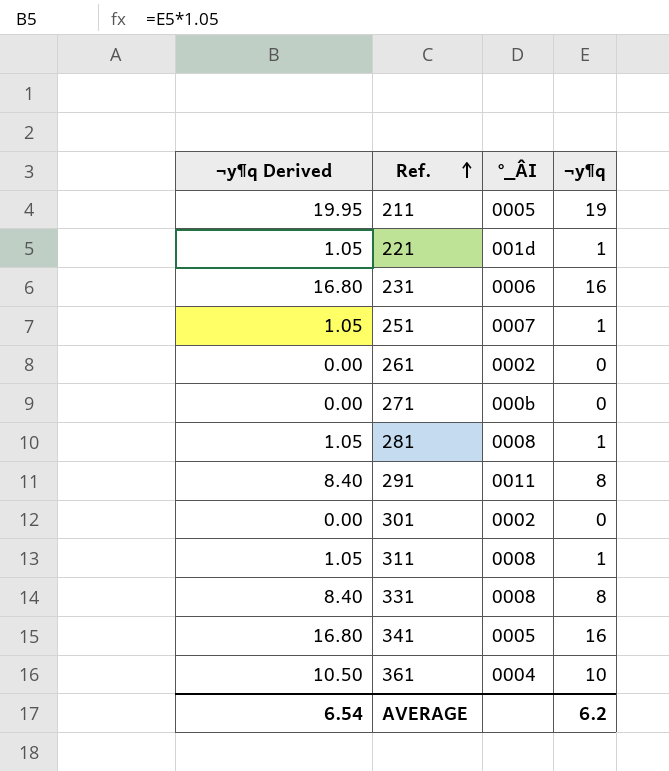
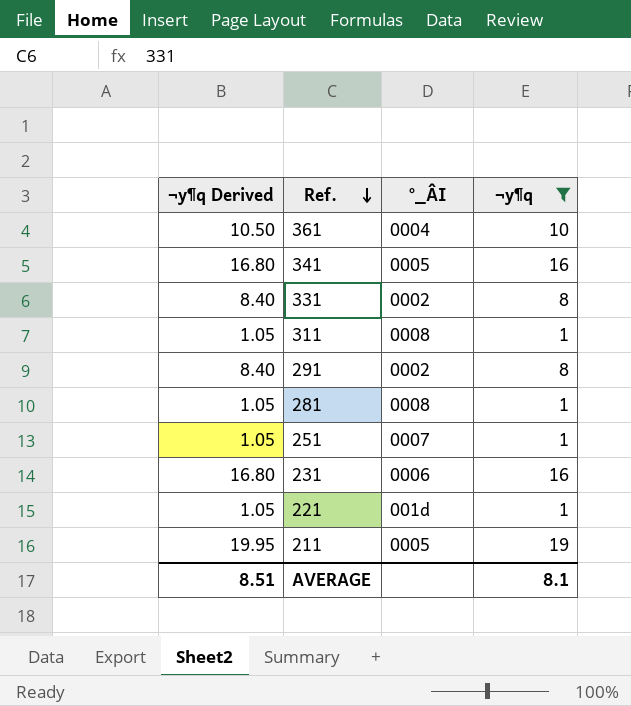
filter: none -> ¬y¶q != 0
row order: Ref. ascending -> Ref. descending
331 | °_ÂI: 0008 -> 0002
291 | °_ÂI: 0011 -> 0002
AVERAGE | ¬y¶q Derived: 6.54 -> 8.51
AVERAGE | ¬y¶q: 6.2 -> 8.1

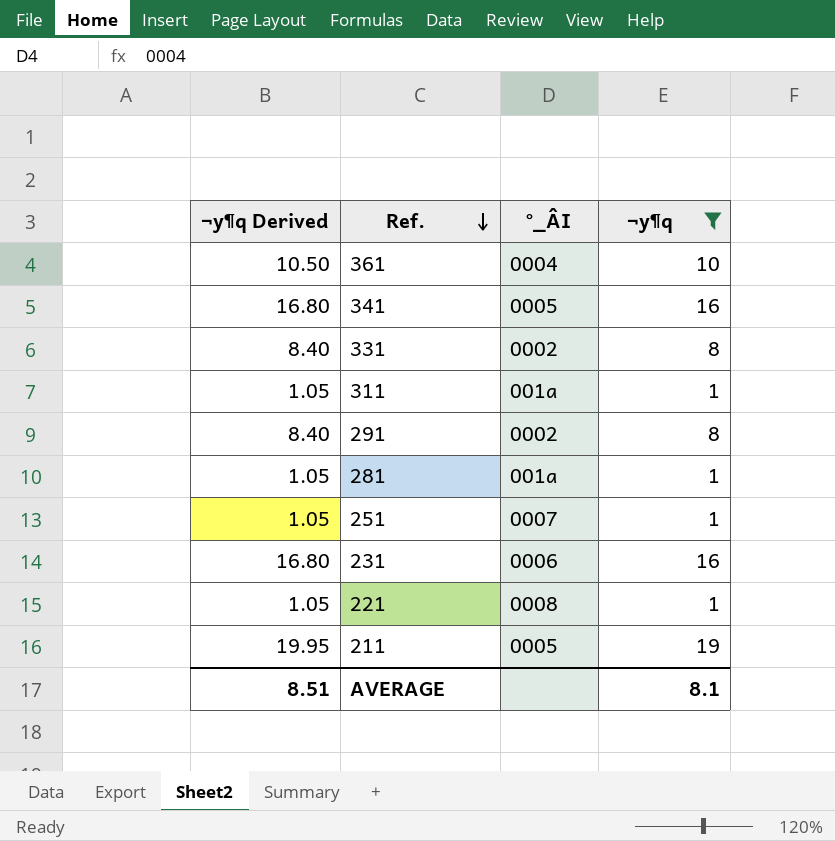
311 | °_ÂI: 0008 -> 001a
281 | °_ÂI: 0008 -> 001a
221 | °_ÂI: 001d -> 0008

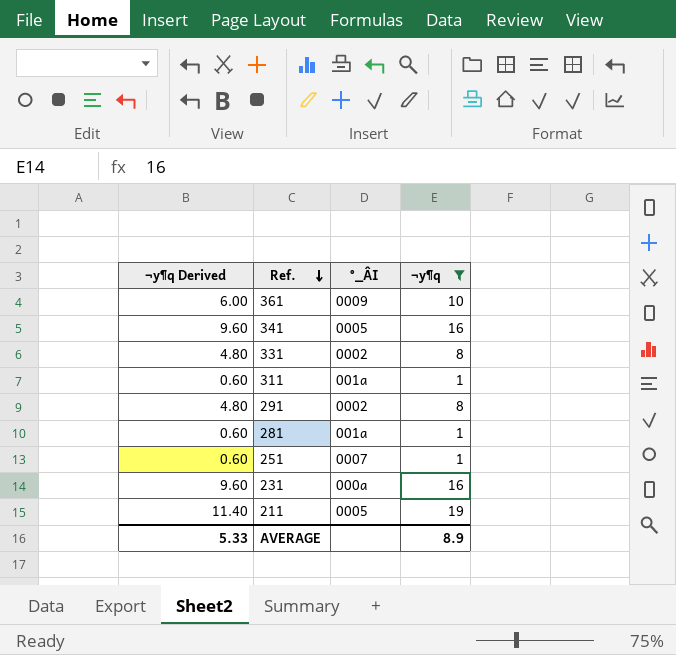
column ¬y¶q Derived | formula: [¬y¶q] * 1.05 -> [¬y¶q] * 0.6
row 221: 1.05 | 0008 | 1 -> none
361 | °_ÂI: 0004 -> 0009
231 | °_ÂI: 0006 -> 000a
AVERAGE | ¬y¶q Derived: 8.51 -> 5.33
AVERAGE | ¬y¶q: 8.1 -> 8.9

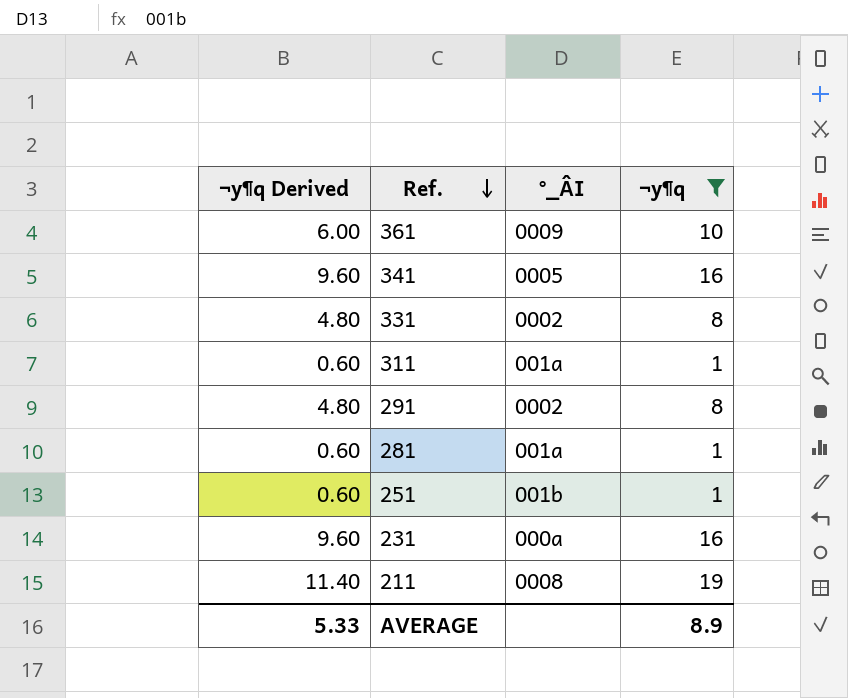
251 | °_ÂI: 0007 -> 001b
211 | °_ÂI: 0005 -> 0008

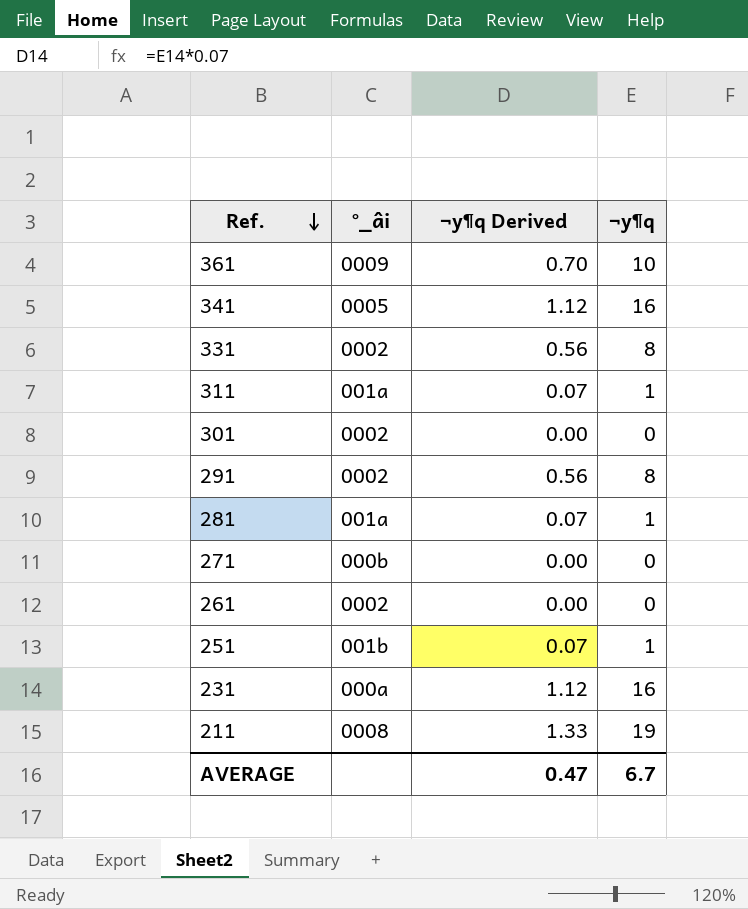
filter: ¬y¶q != 0 -> none
column name: °_ÂI -> °_âi
column ¬y¶q Derived | formula: [¬y¶q] * 0.6 -> [¬y¶q] * 0.07
column ¬y¶q Derived | position: 1 -> 3
AVERAGE | ¬y¶q Derived: 5.33 -> 0.47
AVERAGE | ¬y¶q: 8.9 -> 6.7

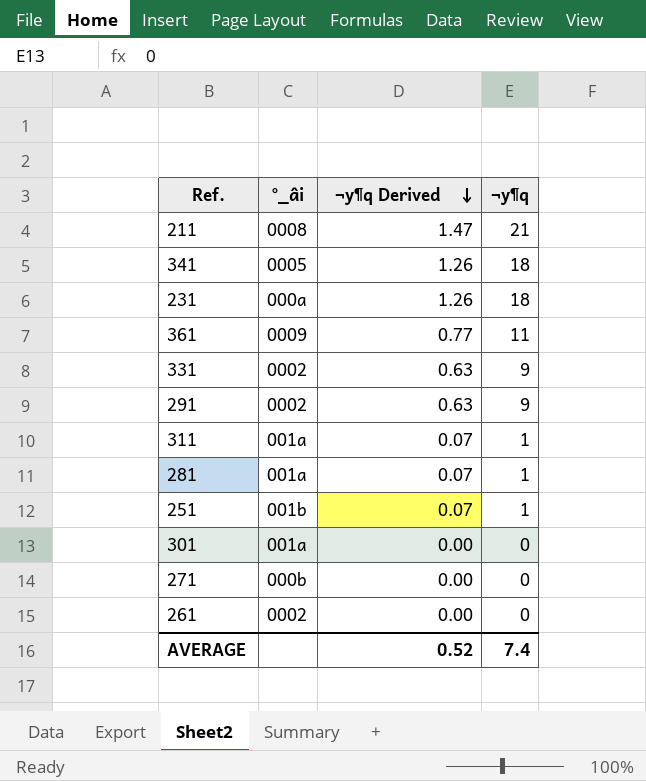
row order: Ref. descending -> ¬y¶q Derived descending
211 | ¬y¶q Derived: 1.33 -> 1.47
211 | ¬y¶q: 19 -> 21
341 | ¬y¶q Derived: 1.12 -> 1.26
341 | ¬y¶q: 16 -> 18
231 | ¬y¶q Derived: 1.12 -> 1.26
231 | ¬y¶q: 16 -> 18
361 | ¬y¶q Derived: 0.70 -> 0.77
361 | ¬y¶q: 10 -> 11
331 | ¬y¶q Derived: 0.56 -> 0.63
331 | ¬y¶q: 8 -> 9
291 | ¬y¶q Derived: 0.56 -> 0.63
291 | ¬y¶q: 8 -> 9
301 | °_âi: 0002 -> 001a
AVERAGE | ¬y¶q Derived: 0.47 -> 0.52
AVERAGE | ¬y¶q: 6.7 -> 7.4

